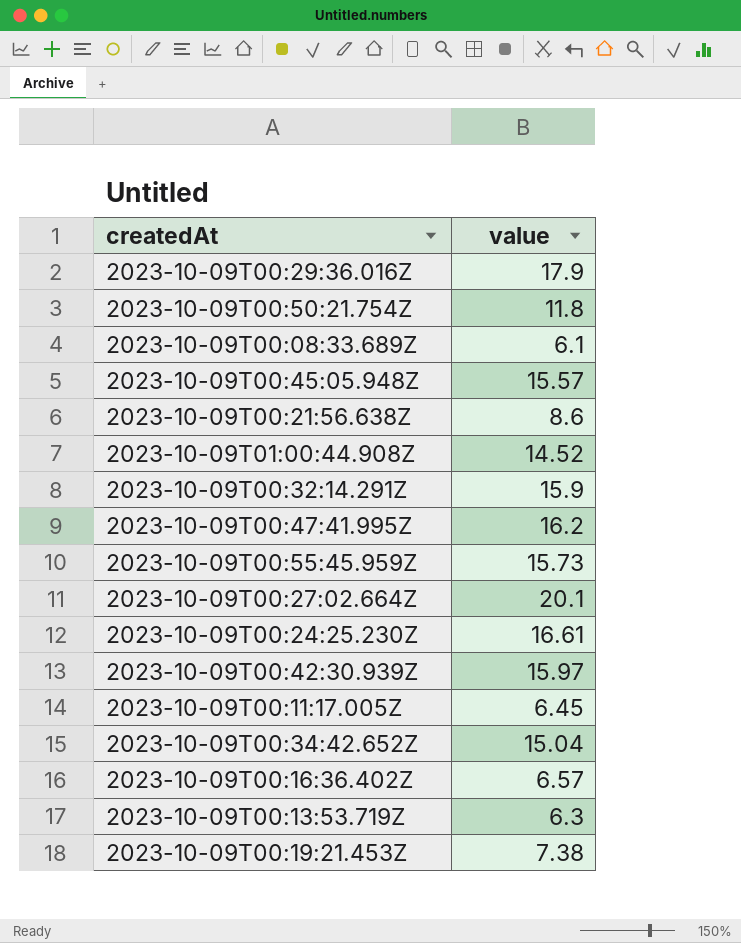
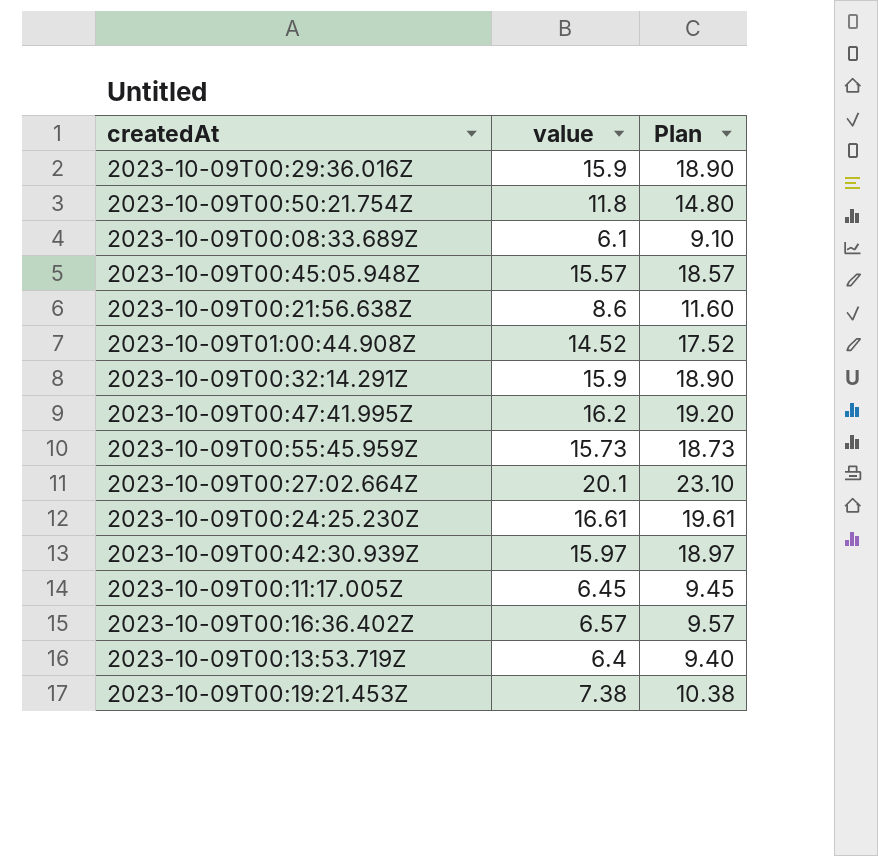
column Plan | formula: none -> [value] + 3
row 2023-10-09T00:34:42.652Z: 15.04 -> none
2023-10-09T00:29:36.016Z | value: 17.9 -> 15.9
2023-10-09T00:13:53.719Z | value: 6.3 -> 6.4

